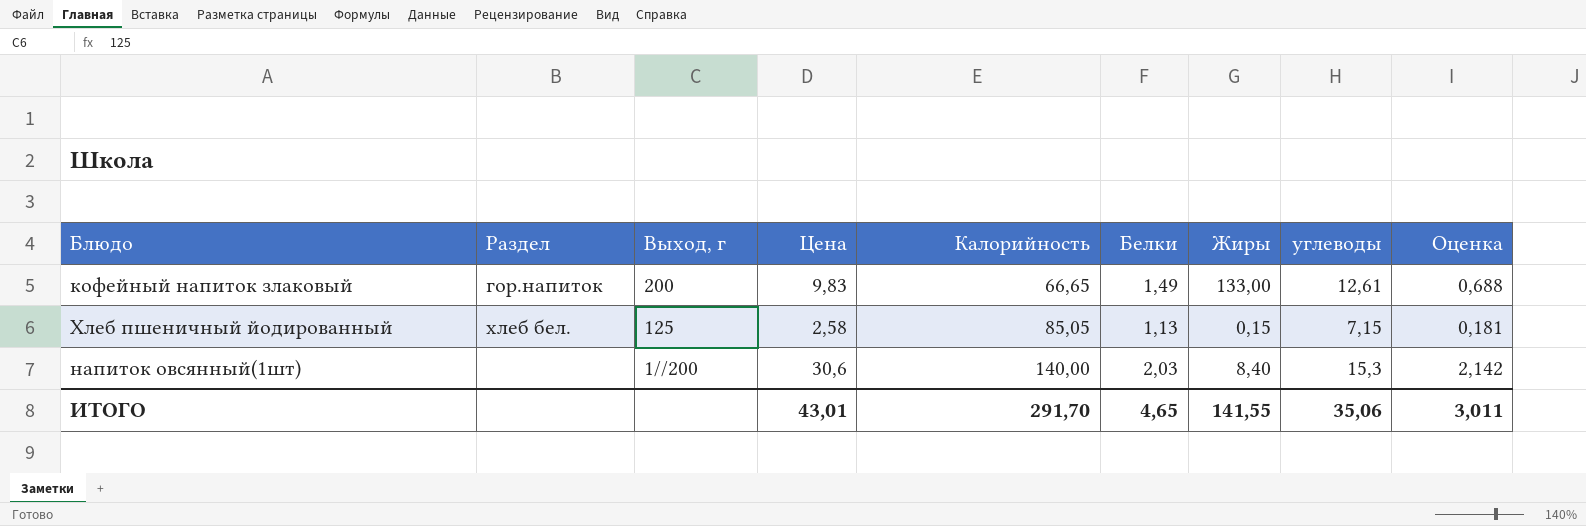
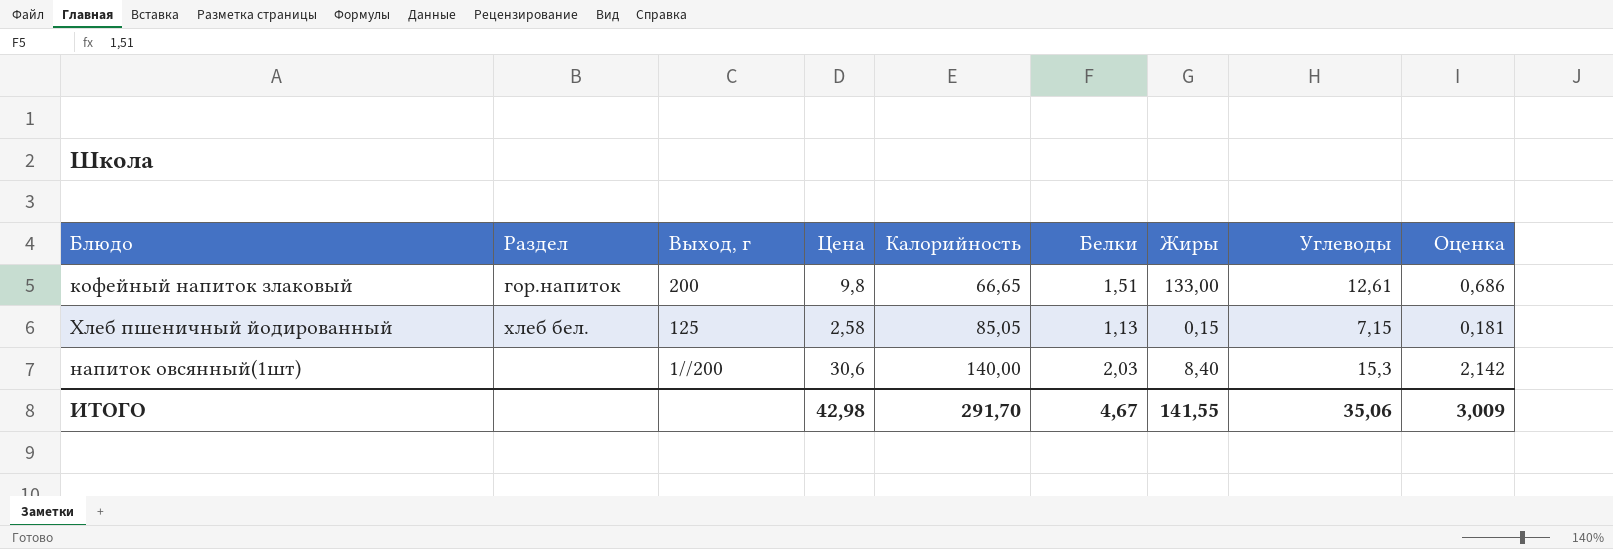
column name: углеводы -> Углеводы
кофейный напиток злаковый | Цена: 9,83 -> 9,8
кофейный напиток злаковый | Белки: 1,49 -> 1,51
кофейный напиток злаковый | Оценка: 0,688 -> 0,686
ИТОГО | Цена: 43,01 -> 42,98
ИТОГО | Белки: 4,65 -> 4,67
ИТОГО | Оценка: 3,011 -> 3,009

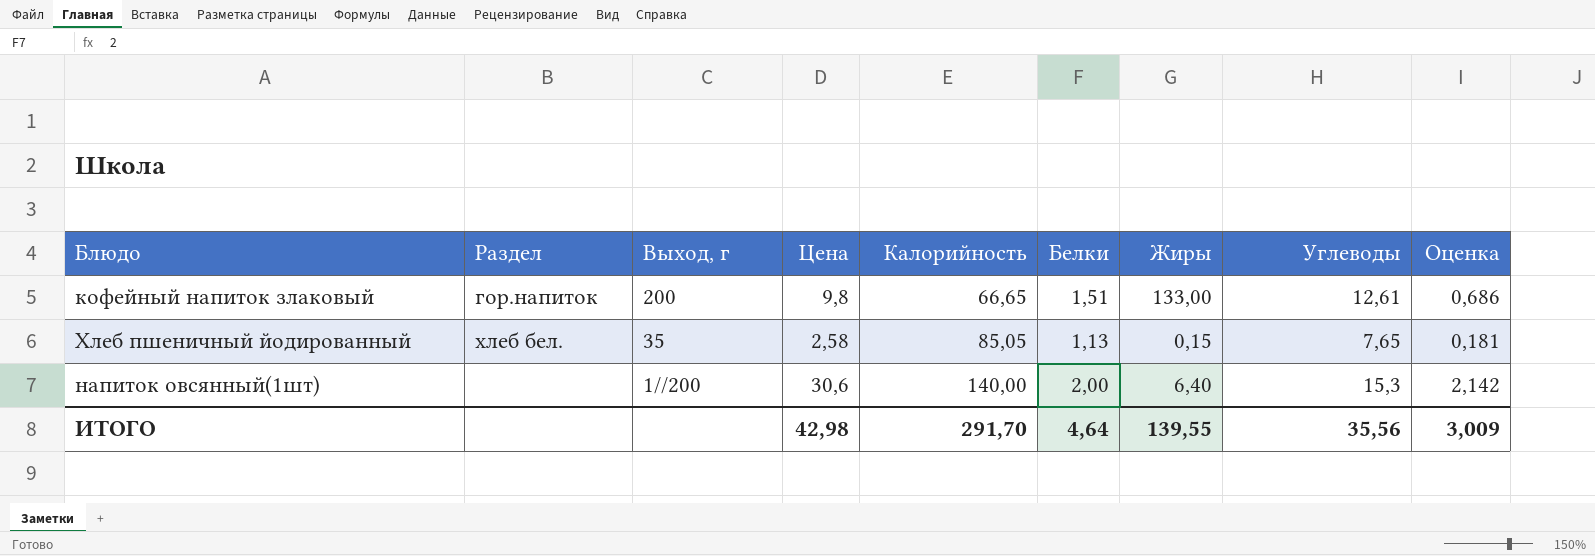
Хлеб пшеничный йодированный | Выход, г: 125 -> 35
Хлеб пшеничный йодированный | Углеводы: 7,15 -> 7,65
напиток овсянный(1шт) | Белки: 2,03 -> 2,00
напиток овсянный(1шт) | Жиры: 8,40 -> 6,40
ИТОГО | Белки: 4,67 -> 4,64
ИТОГО | Жиры: 141,55 -> 139,55
ИТОГО | Углеводы: 35,06 -> 35,56

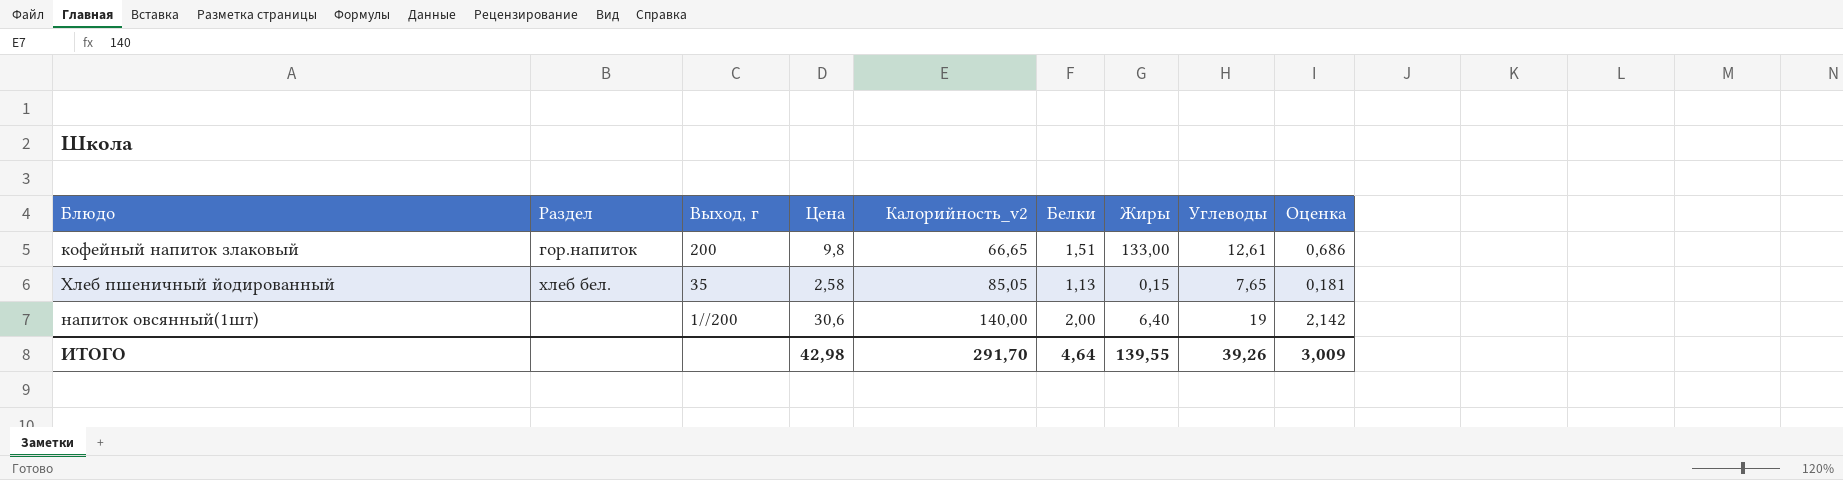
column name: Калорийность -> Калорийность_v2
напиток овсянный(1шт) | Углеводы: 15,3 -> 19
ИТОГО | Углеводы: 35,56 -> 39,26

